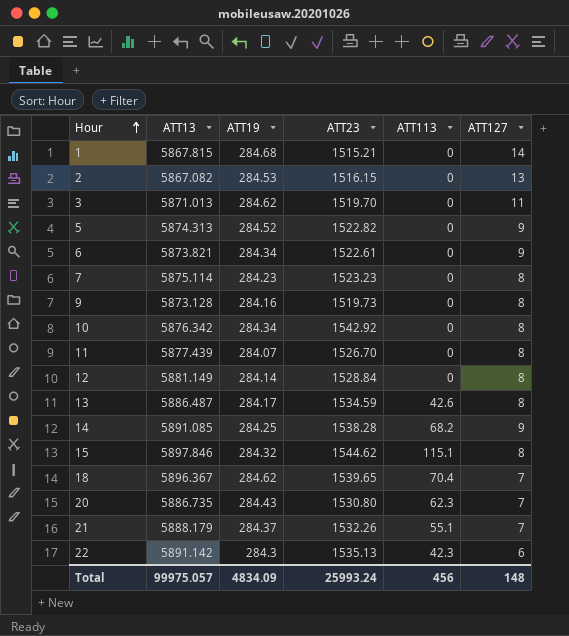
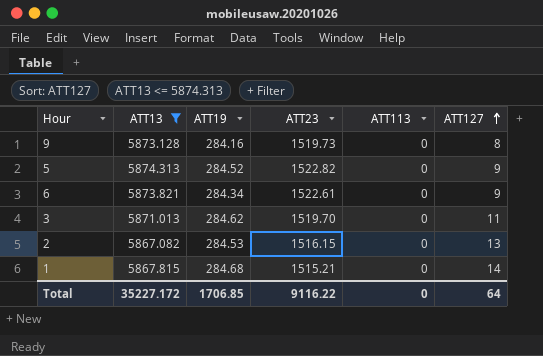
filter: none -> ATT13 <= 5874.313
row order: Hour ascending -> ATT127 ascending
Total | ATT13: 99975.057 -> 35227.172
Total | ATT19: 4834.09 -> 1706.85
Total | ATT23: 25993.24 -> 9116.22
Total | ATT113: 456 -> 0
Total | ATT127: 148 -> 64

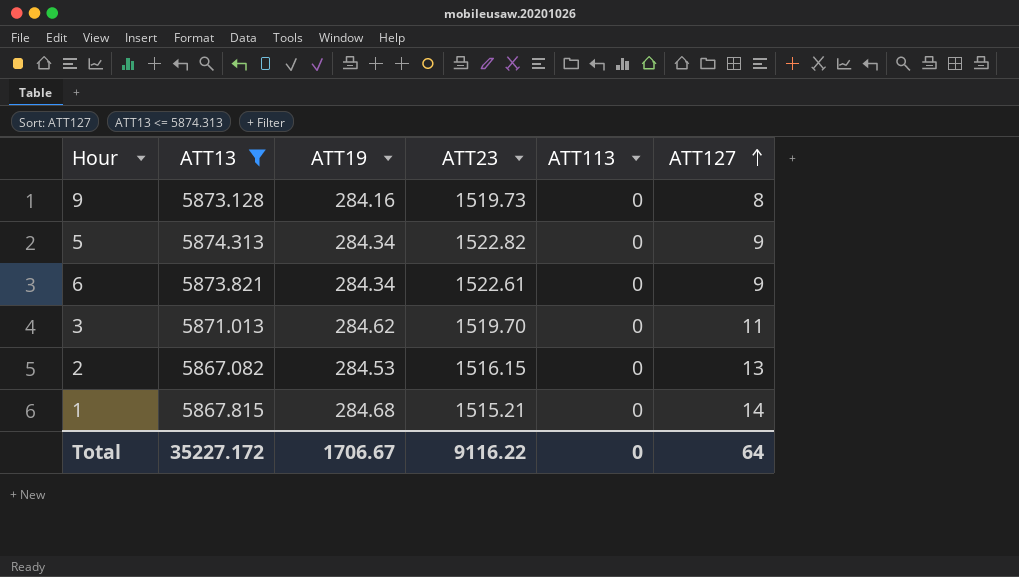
5 | ATT19: 284.52 -> 284.34
Total | ATT19: 1706.85 -> 1706.67

